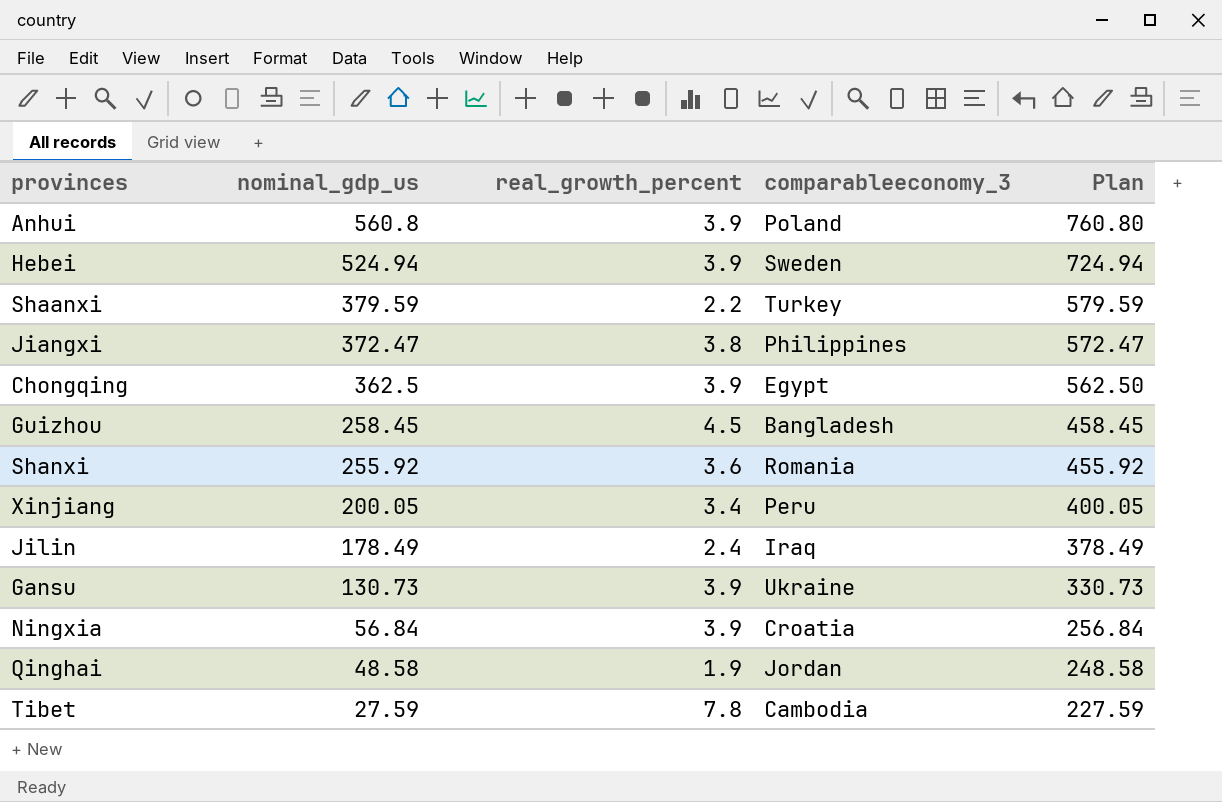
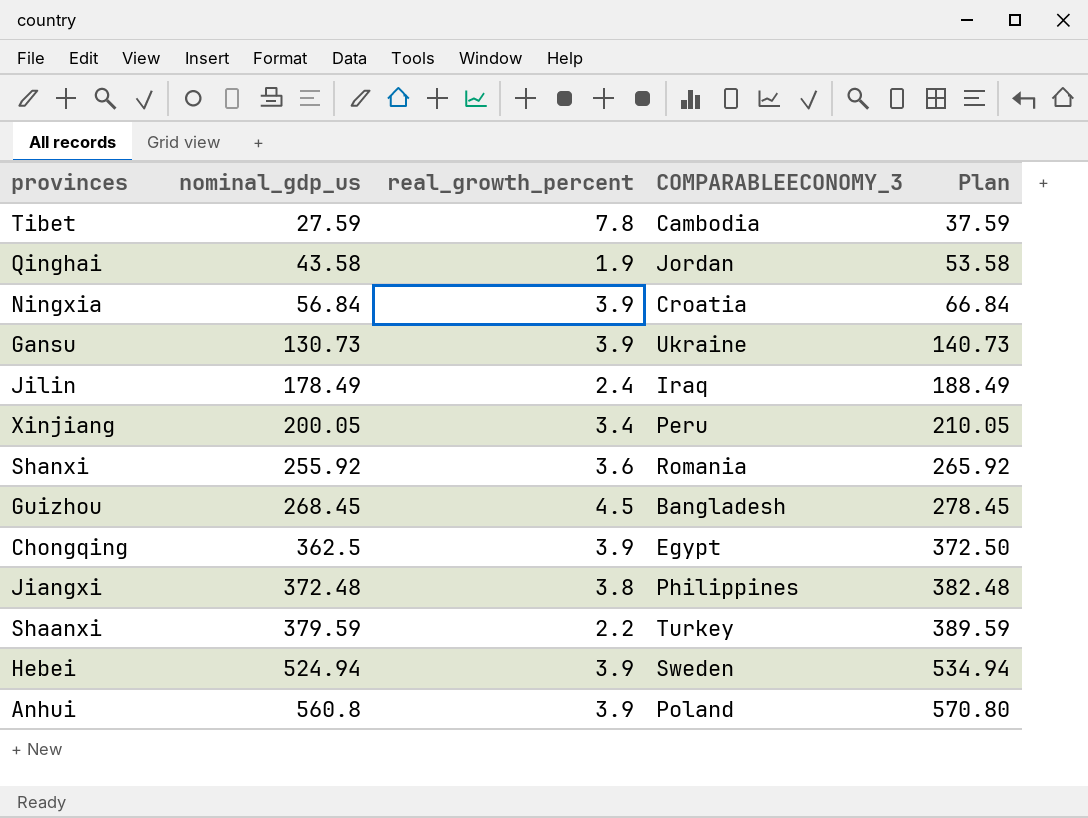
row order: nominal_gdp_us descending -> nominal_gdp_us ascending
column name: comparableeconomy_3 -> COMPARABLEECONOMY_3
column Plan | formula: [nominal_gdp_us] + 200 -> [nominal_gdp_us] + 10
Qinghai | nominal_gdp_us: 48.58 -> 43.58
Guizhou | nominal_gdp_us: 258.45 -> 268.45
Jiangxi | nominal_gdp_us: 372.47 -> 372.48

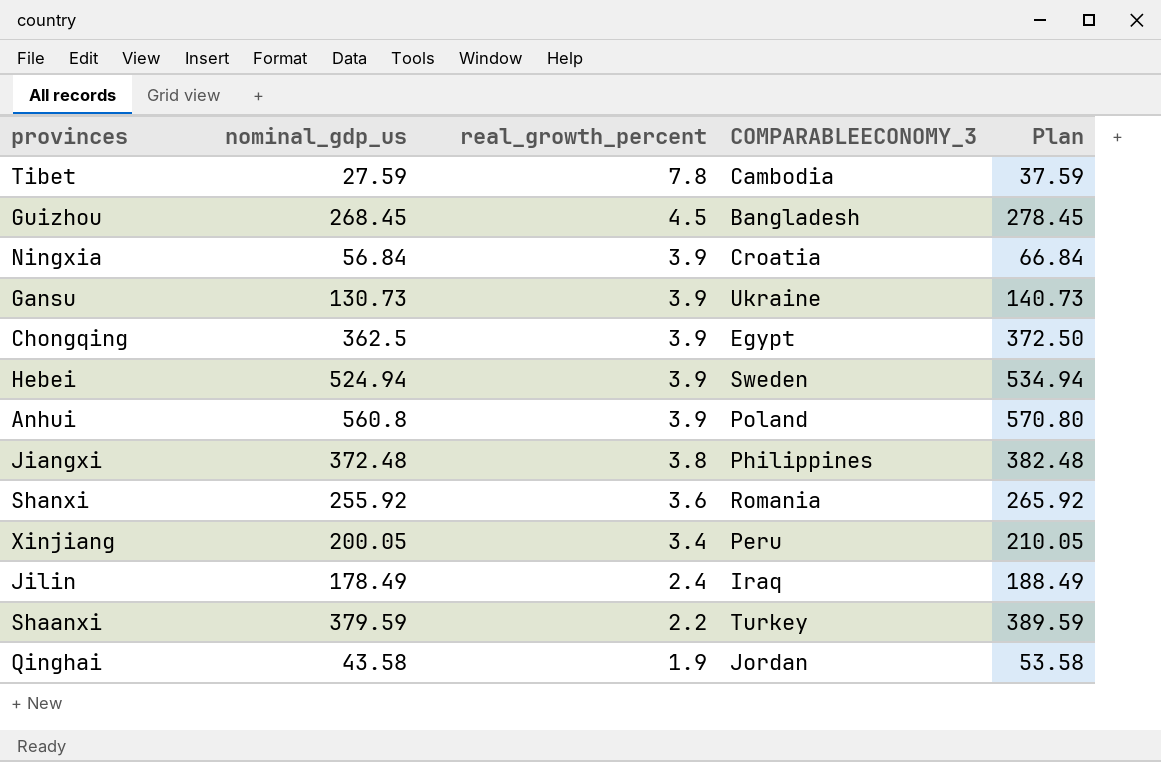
row order: nominal_gdp_us ascending -> real_growth_percent descending

